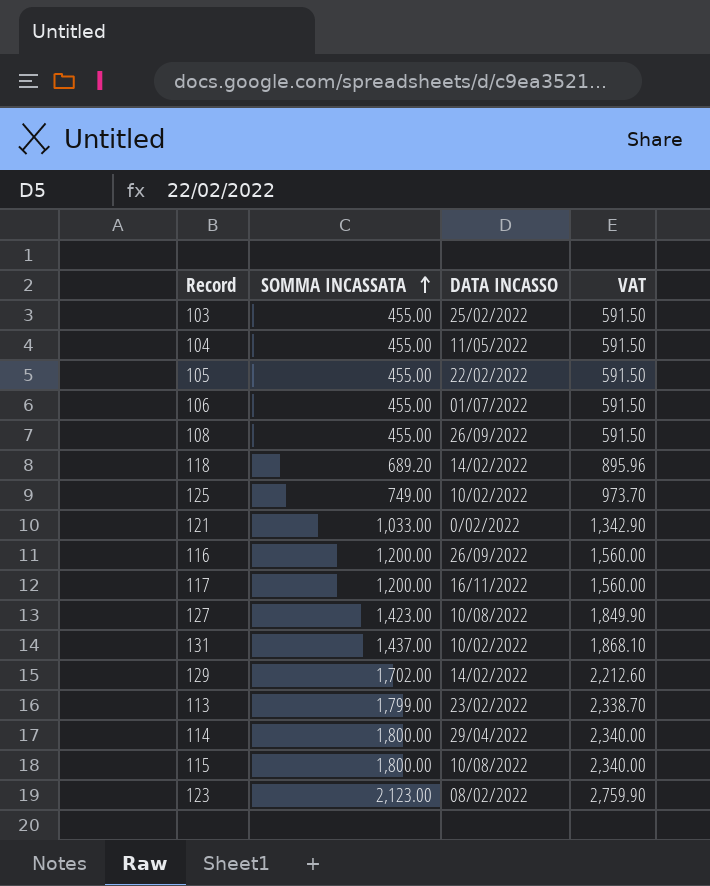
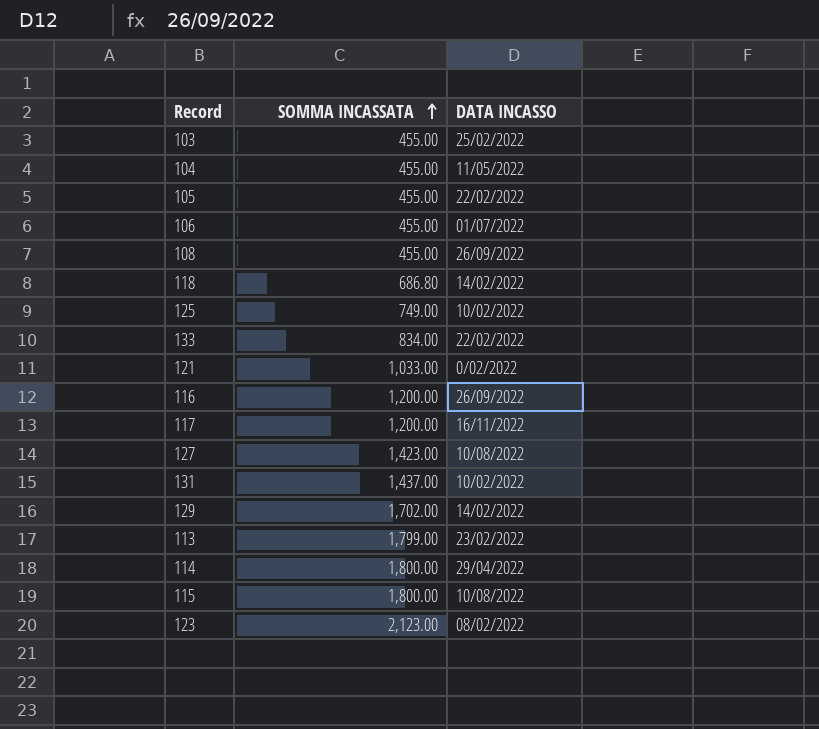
column VAT | formula: [SOMMA INCASSATA] * 1.3 -> none
118 | SOMMA INCASSATA: 689.20 -> 686.80
row 133: none -> 834.00 | 22/02/2022

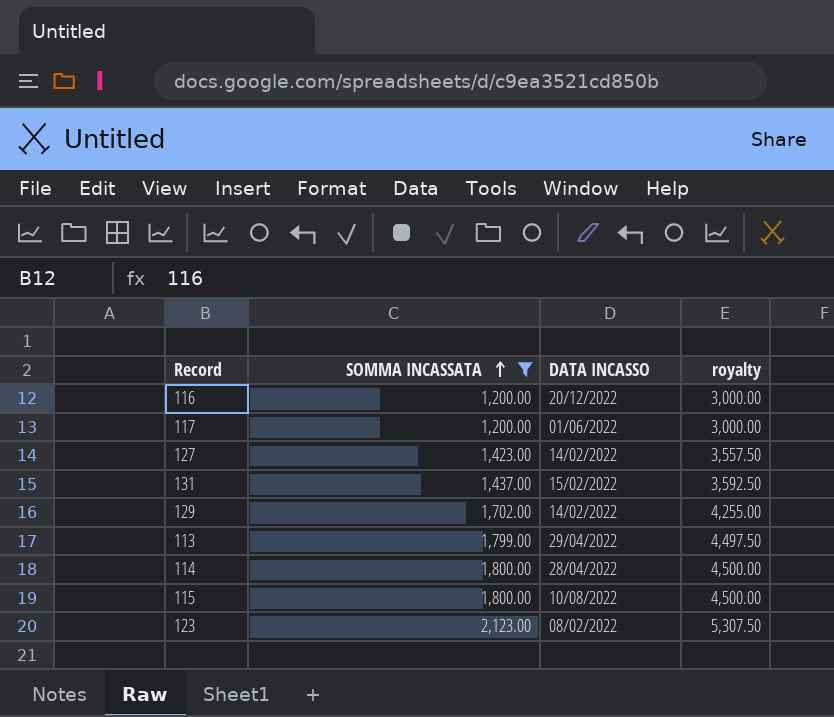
filter: none -> SOMMA INCASSATA >= 1,200.00
column royalty | formula: none -> [SOMMA INCASSATA] * 2.5
116 | DATA INCASSO: 26/09/2022 -> 20/12/2022
117 | DATA INCASSO: 16/11/2022 -> 01/06/2022
127 | DATA INCASSO: 10/08/2022 -> 14/02/2022
131 | DATA INCASSO: 10/02/2022 -> 15/02/2022
113 | DATA INCASSO: 23/02/2022 -> 29/04/2022
114 | DATA INCASSO: 29/04/2022 -> 28/04/2022

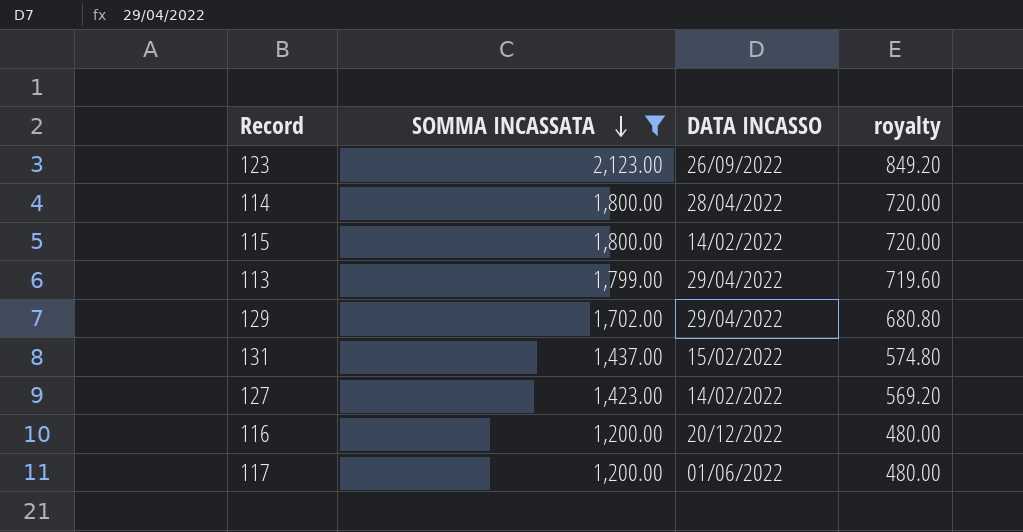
row order: SOMMA INCASSATA ascending -> SOMMA INCASSATA descending
column royalty | formula: [SOMMA INCASSATA] * 2.5 -> [SOMMA INCASSATA] * 0.4
123 | DATA INCASSO: 08/02/2022 -> 26/09/2022
115 | DATA INCASSO: 10/08/2022 -> 14/02/2022
129 | DATA INCASSO: 14/02/2022 -> 29/04/2022

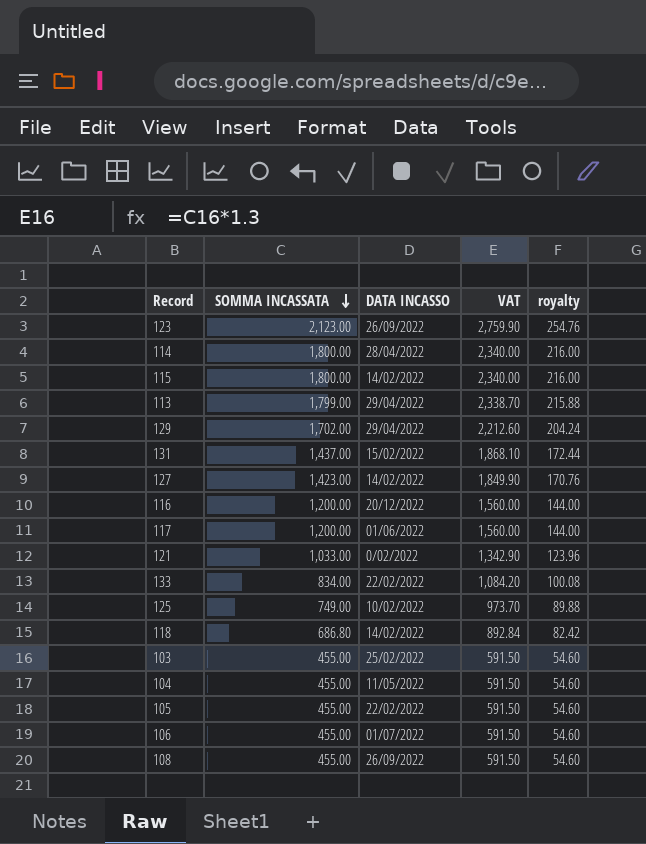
filter: SOMMA INCASSATA >= 1,200.00 -> none
column VAT | formula: none -> [SOMMA INCASSATA] * 1.3
column royalty | formula: [SOMMA INCASSATA] * 0.4 -> [SOMMA INCASSATA] * 0.12

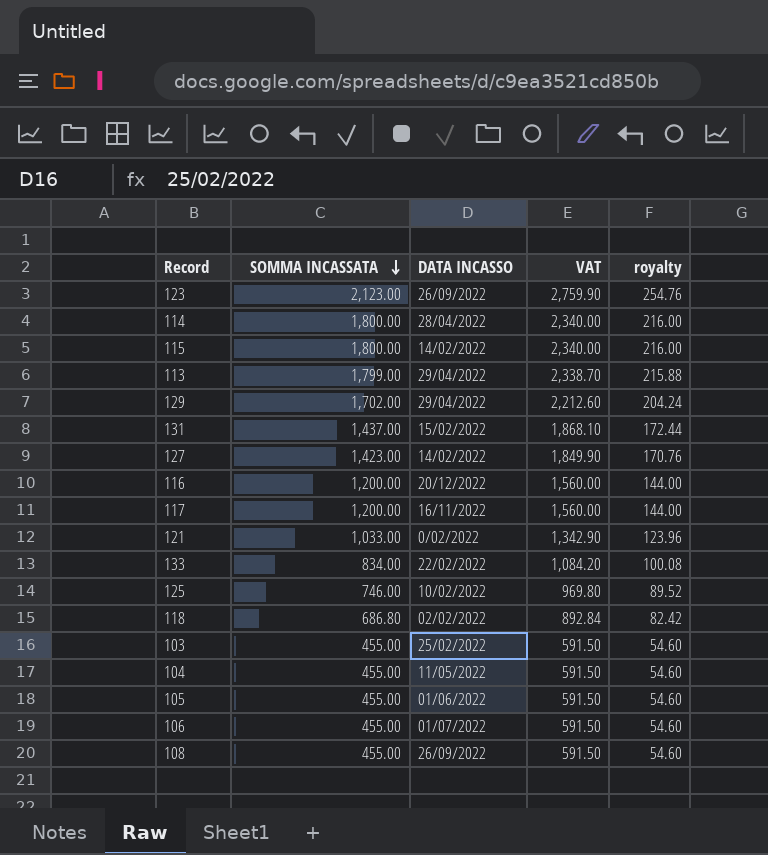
117 | DATA INCASSO: 01/06/2022 -> 16/11/2022
125 | SOMMA INCASSATA: 749.00 -> 746.00
125 | VAT: 973.70 -> 969.80
125 | royalty: 89.88 -> 89.52
118 | DATA INCASSO: 14/02/2022 -> 02/02/2022
105 | DATA INCASSO: 22/02/2022 -> 01/06/2022

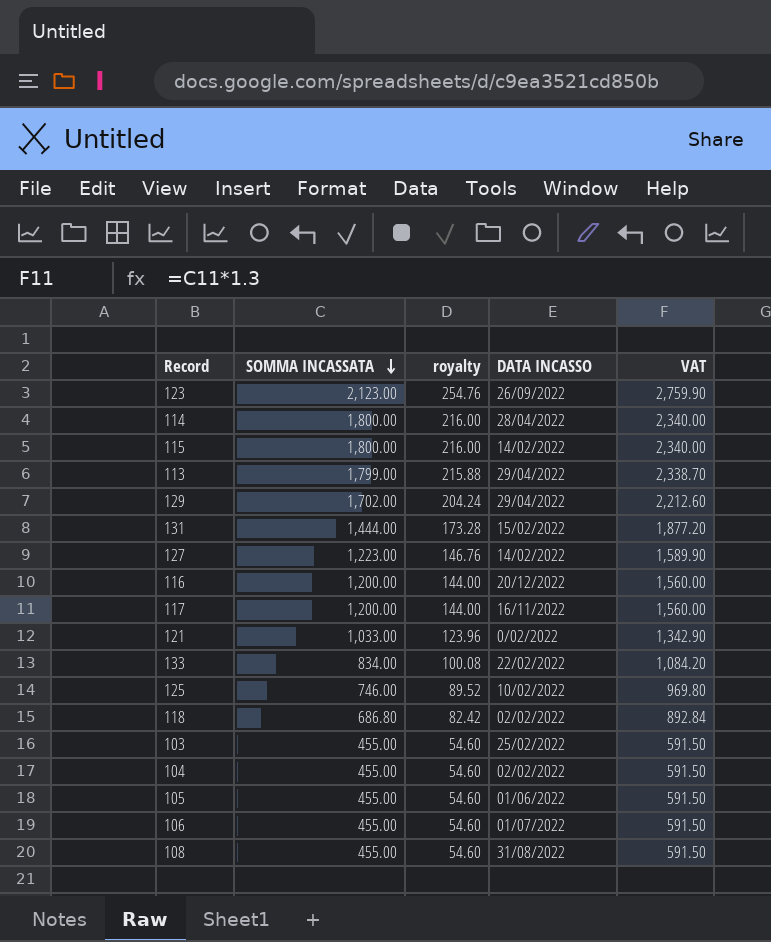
column royalty | position: 5 -> 3
131 | SOMMA INCASSATA: 1,437.00 -> 1,444.00
131 | royalty: 172.44 -> 173.28
131 | VAT: 1,868.10 -> 1,877.20
127 | SOMMA INCASSATA: 1,423.00 -> 1,223.00
127 | royalty: 170.76 -> 146.76
127 | VAT: 1,849.90 -> 1,589.90
104 | DATA INCASSO: 11/05/2022 -> 02/02/2022
108 | DATA INCASSO: 26/09/2022 -> 31/08/2022

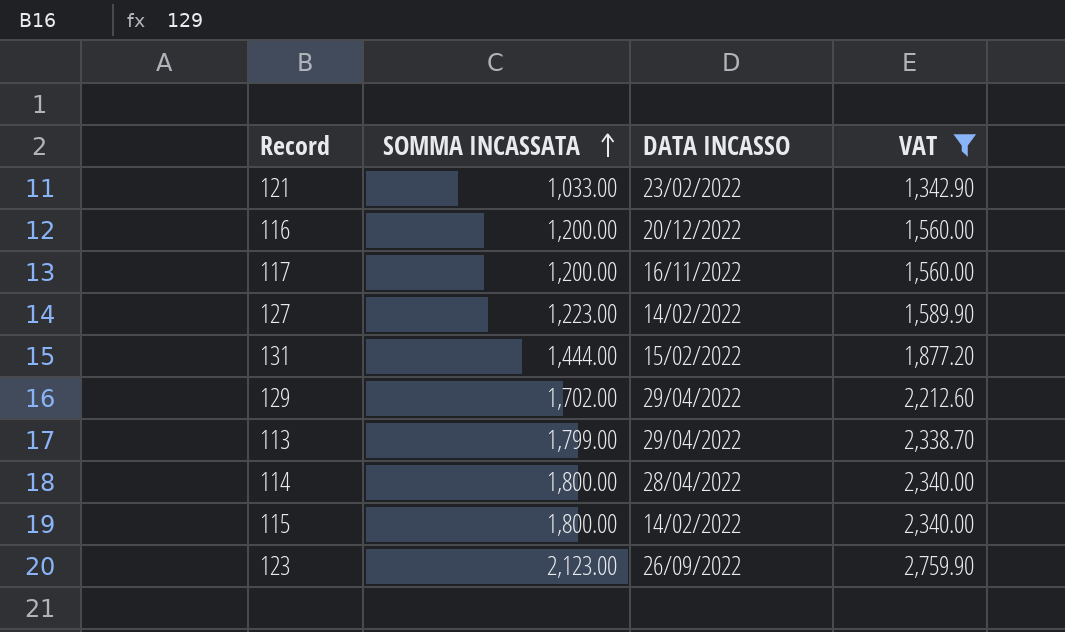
filter: none -> VAT >= 1,342.90
row order: SOMMA INCASSATA descending -> SOMMA INCASSATA ascending
column royalty | formula: [SOMMA INCASSATA] * 0.12 -> none
121 | DATA INCASSO: 0/02/2022 -> 23/02/2022

